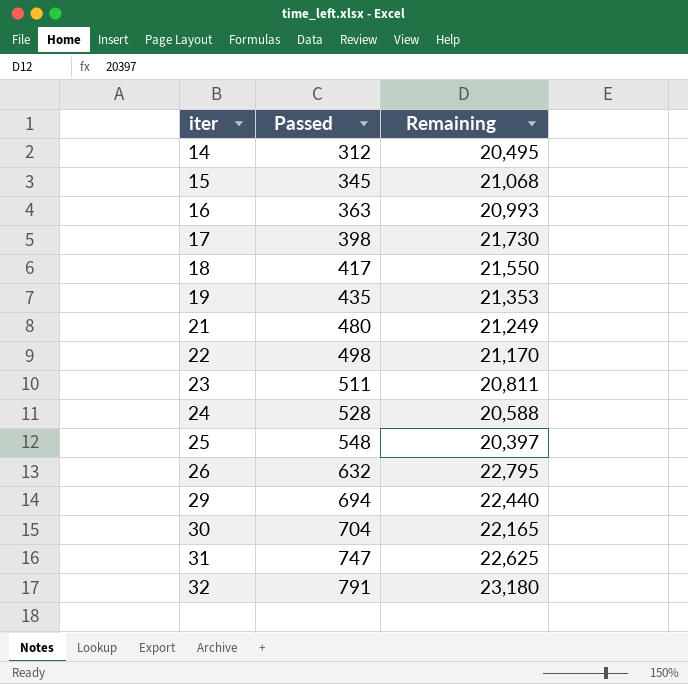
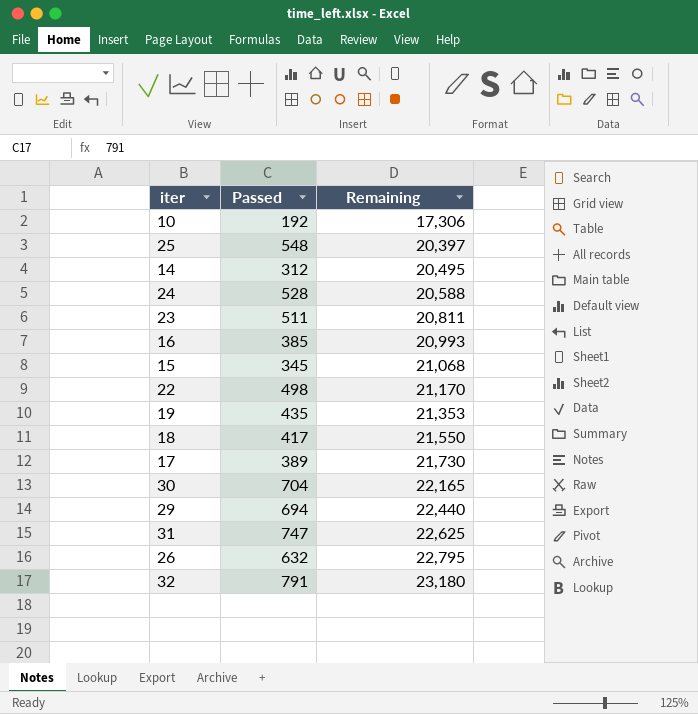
row order: iter ascending -> Remaining ascending
row 21: 480 | 21,249 -> none
row 10: none -> 192 | 17,306
16 | Passed: 363 -> 385
17 | Passed: 398 -> 389

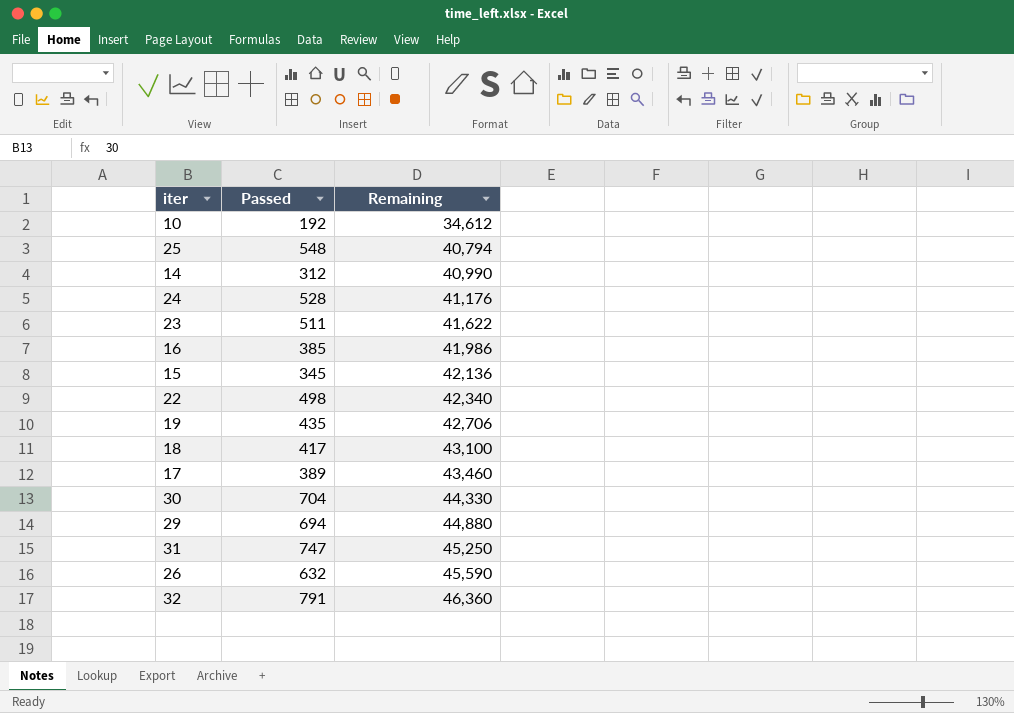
10 | Remaining: 17,306 -> 34,612
25 | Remaining: 20,397 -> 40,794
14 | Remaining: 20,495 -> 40,990
24 | Remaining: 20,588 -> 41,176
23 | Remaining: 20,811 -> 41,622
16 | Remaining: 20,993 -> 41,986
15 | Remaining: 21,068 -> 42,136
22 | Remaining: 21,170 -> 42,340
19 | Remaining: 21,353 -> 42,706
18 | Remaining: 21,550 -> 43,100
17 | Remaining: 21,730 -> 43,460
30 | Remaining: 22,165 -> 44,330
29 | Remaining: 22,440 -> 44,880
31 | Remaining: 22,625 -> 45,250
26 | Remaining: 22,795 -> 45,590
32 | Remaining: 23,180 -> 46,360

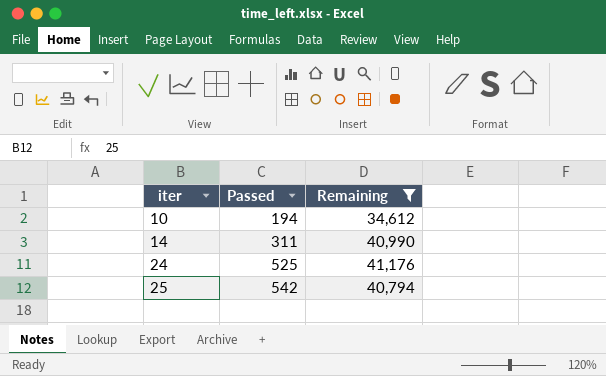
filter: none -> Remaining <= 41,176
row order: Remaining ascending -> iter ascending
10 | Passed: 192 -> 194
14 | Passed: 312 -> 311
24 | Passed: 528 -> 525
25 | Passed: 548 -> 542

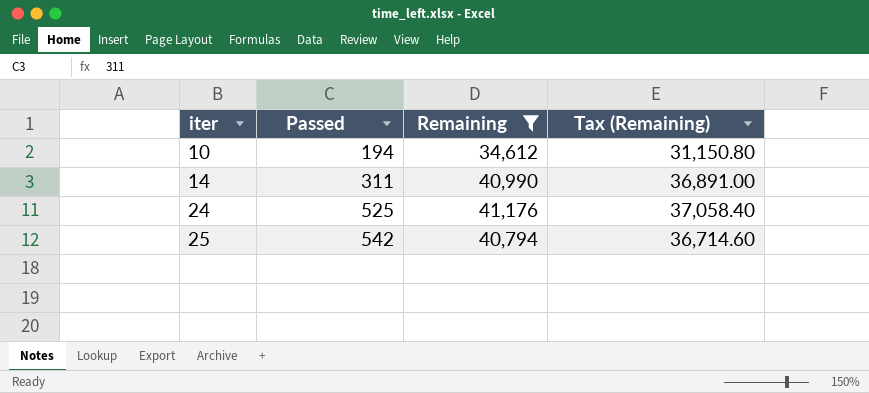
column Tax (Remaining) | formula: none -> [Remaining] * 0.9

